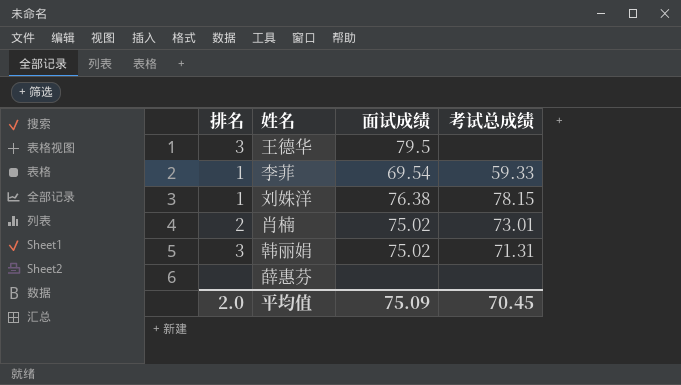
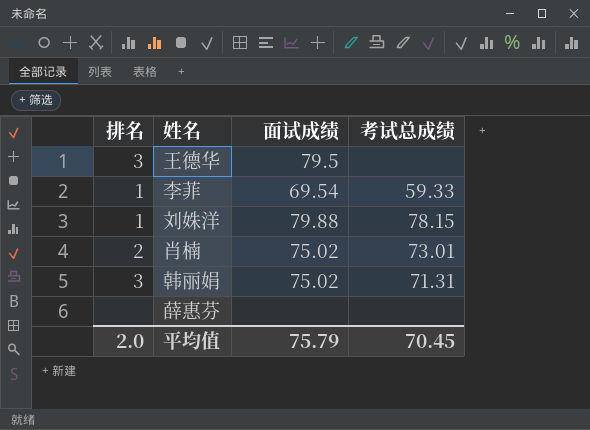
刘姝洋 | 面试成绩: 76.38 -> 79.88
平均值 | 面试成绩: 75.09 -> 75.79

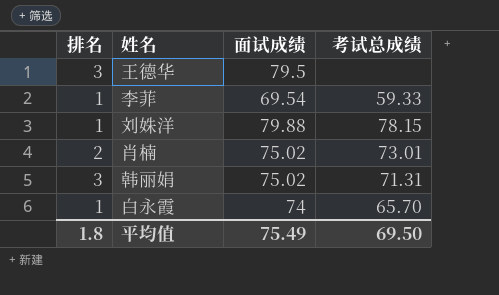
row 薛惠芬: none | none | none -> none
row 白永霞: none -> 1 | 74 | 65.70
平均值 | 排名: 2.0 -> 1.8
平均值 | 面试成绩: 75.79 -> 75.49
平均值 | 考试总成绩: 70.45 -> 69.50

